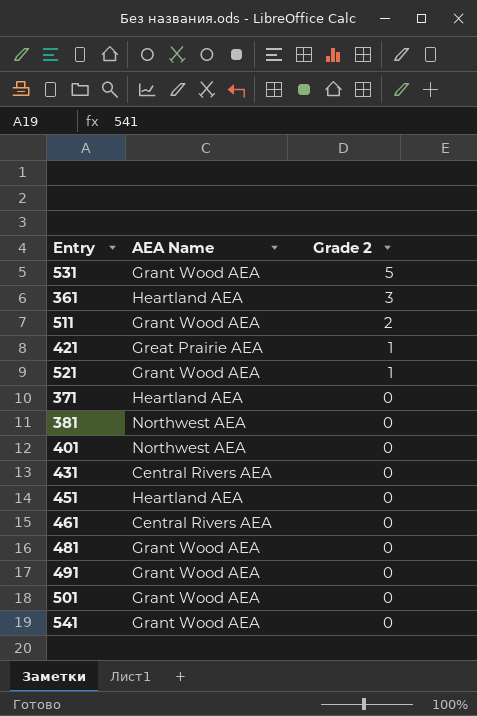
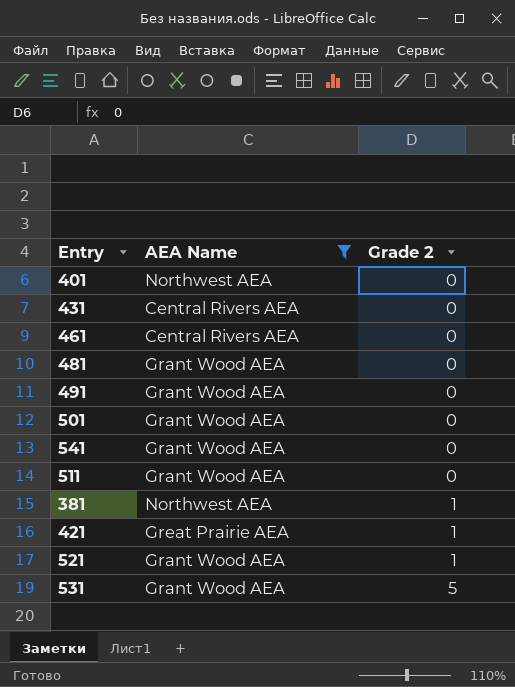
filter: none -> AEA Name != Heartland AEA
row order: Grade 2 descending -> Grade 2 ascending
511 | Grade 2: 2 -> 0
381 | Grade 2: 0 -> 1

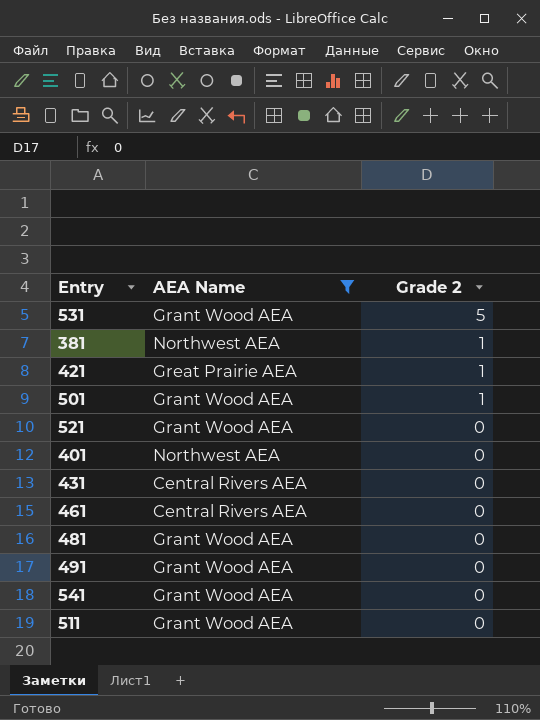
row order: Grade 2 ascending -> Grade 2 descending
501 | Grade 2: 0 -> 1
521 | Grade 2: 1 -> 0

